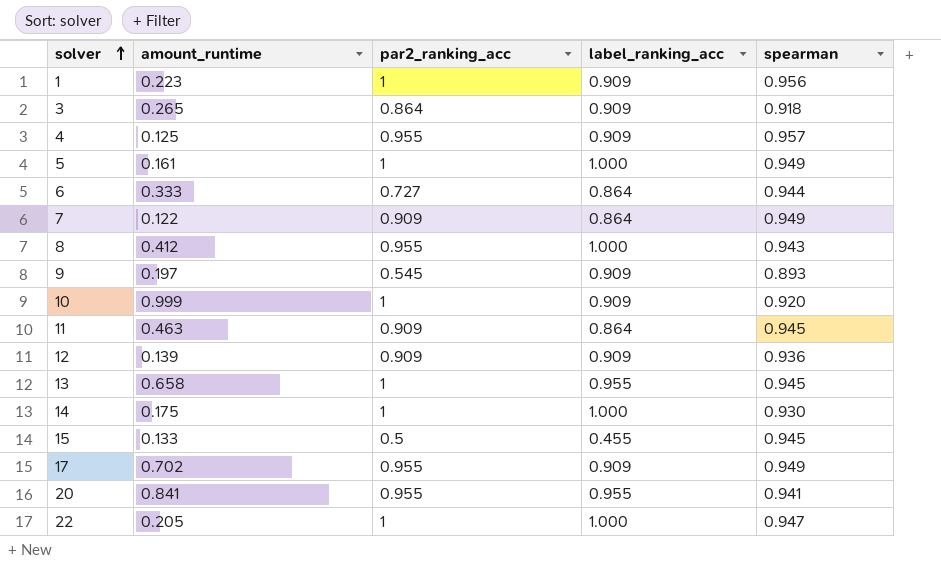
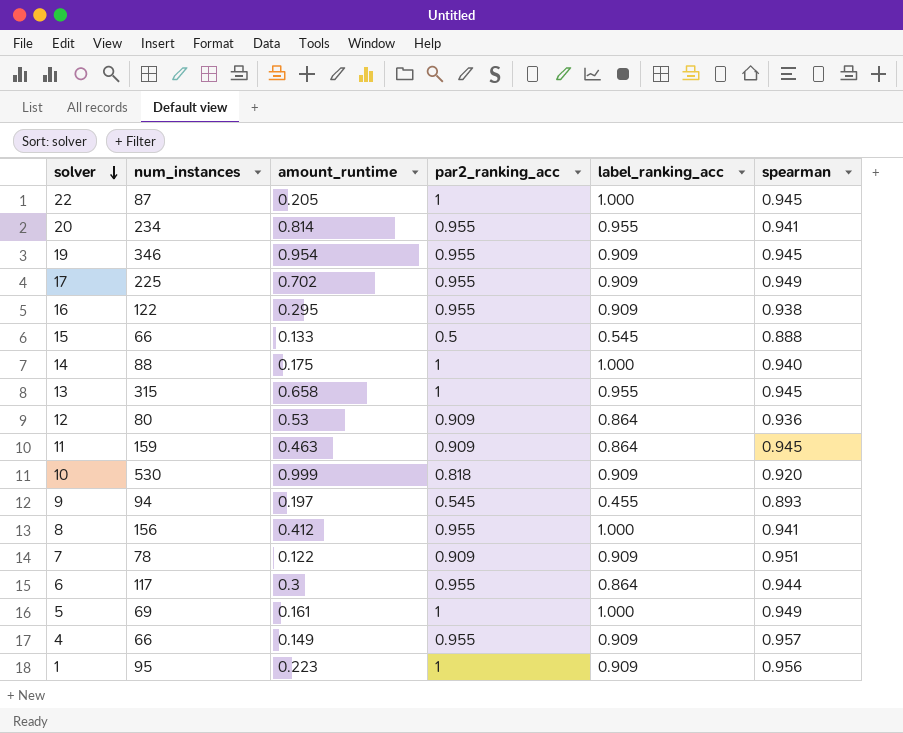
row order: solver ascending -> solver descending
column num_instances | position: none -> 2
row 3: 0.265 | 0.864 | 0.909 | 0.918 -> none
22 | spearman: 0.947 -> 0.945
20 | amount_runtime: 0.841 -> 0.814
row 19: none -> 346 | 0.954 | 0.955 | 0.909 | 0.945
row 16: none -> 122 | 0.295 | 0.955 | 0.909 | 0.938
15 | label_ranking_acc: 0.455 -> 0.545
15 | spearman: 0.945 -> 0.888
14 | spearman: 0.930 -> 0.940
12 | amount_runtime: 0.139 -> 0.53
12 | label_ranking_acc: 0.909 -> 0.864
10 | par2_ranking_acc: 1 -> 0.818
9 | label_ranking_acc: 0.909 -> 0.455
8 | spearman: 0.943 -> 0.941
7 | label_ranking_acc: 0.864 -> 0.909
7 | spearman: 0.949 -> 0.951
6 | amount_runtime: 0.333 -> 0.3
6 | par2_ranking_acc: 0.727 -> 0.955
4 | amount_runtime: 0.125 -> 0.149

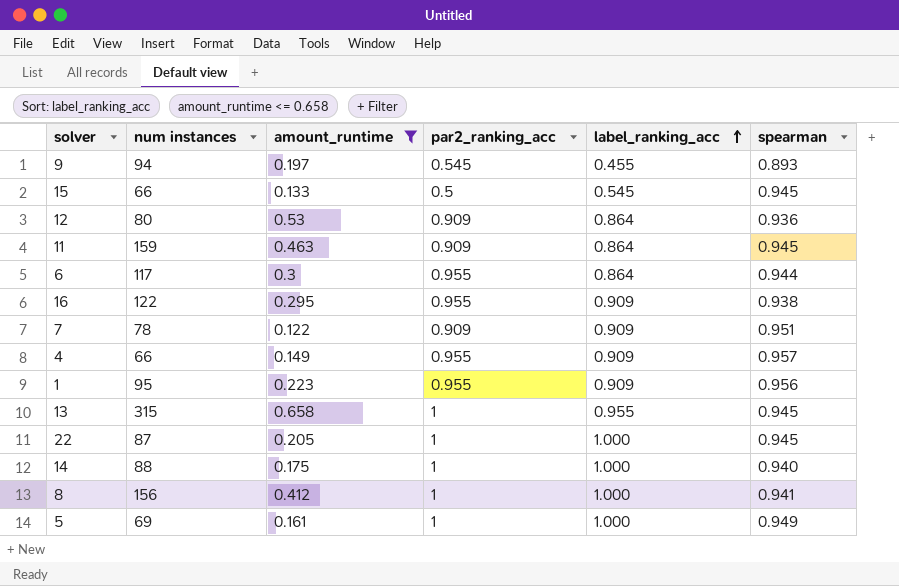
filter: none -> amount_runtime <= 0.658
row order: solver descending -> label_ranking_acc ascending
column name: num_instances -> num instances
15 | spearman: 0.888 -> 0.945
1 | par2_ranking_acc: 1 -> 0.955
8 | par2_ranking_acc: 0.955 -> 1

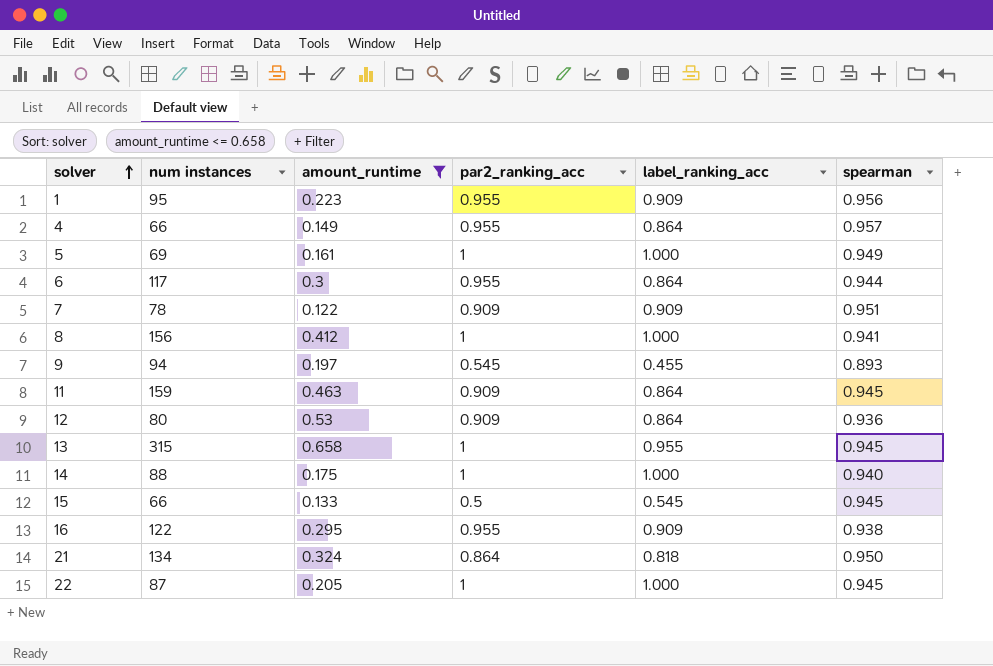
row order: label_ranking_acc ascending -> solver ascending
4 | label_ranking_acc: 0.909 -> 0.864
row 21: none -> 134 | 0.324 | 0.864 | 0.818 | 0.950

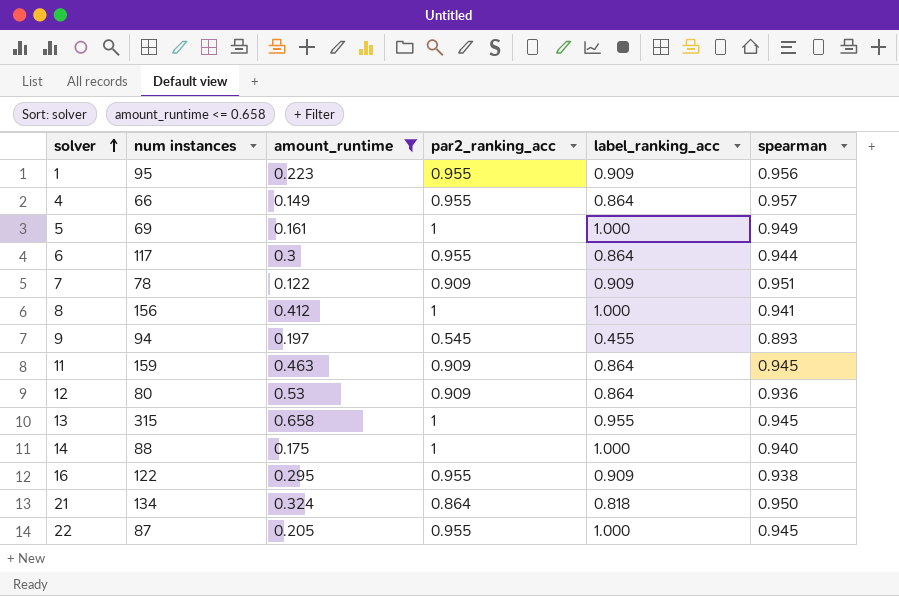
row 15: 66 | 0.133 | 0.5 | 0.545 | 0.945 -> none
22 | par2_ranking_acc: 1 -> 0.955

